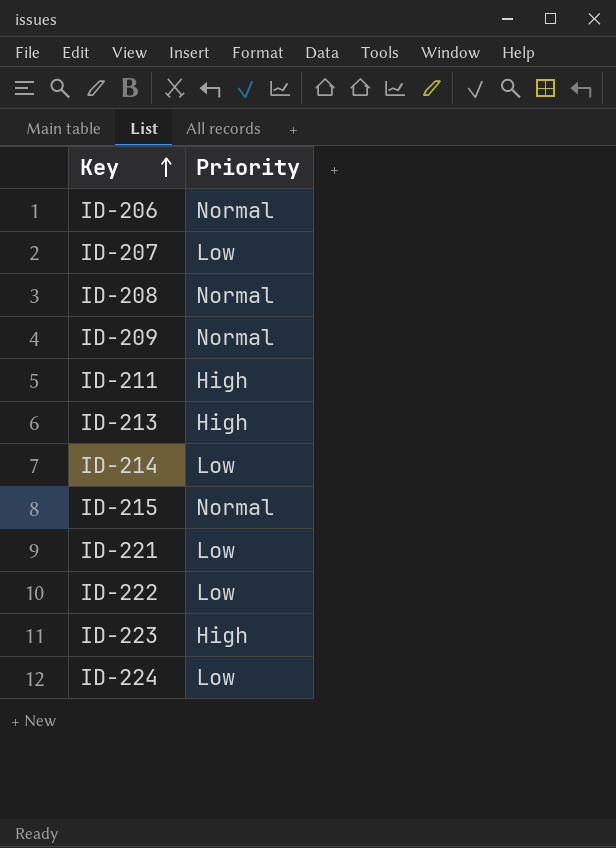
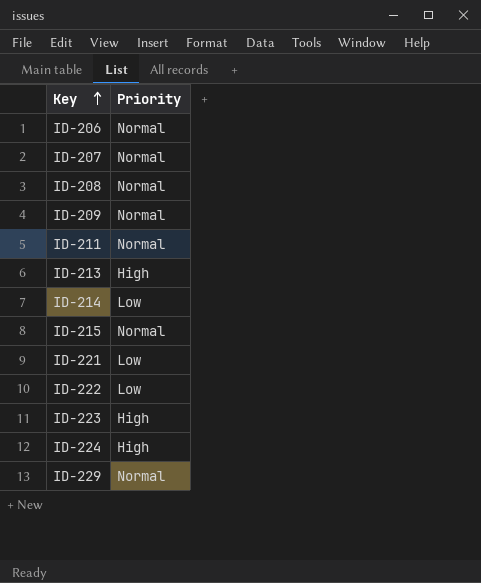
ID-207 | Priority: Low -> Normal
ID-211 | Priority: High -> Normal
ID-224 | Priority: Low -> High
row ID-229: none -> Normal

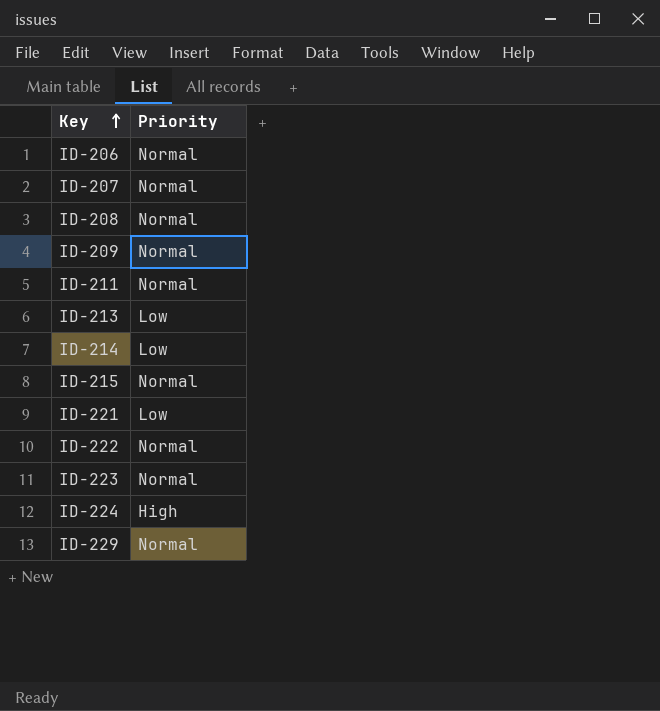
ID-213 | Priority: High -> Low
ID-222 | Priority: Low -> Normal
ID-223 | Priority: High -> Normal

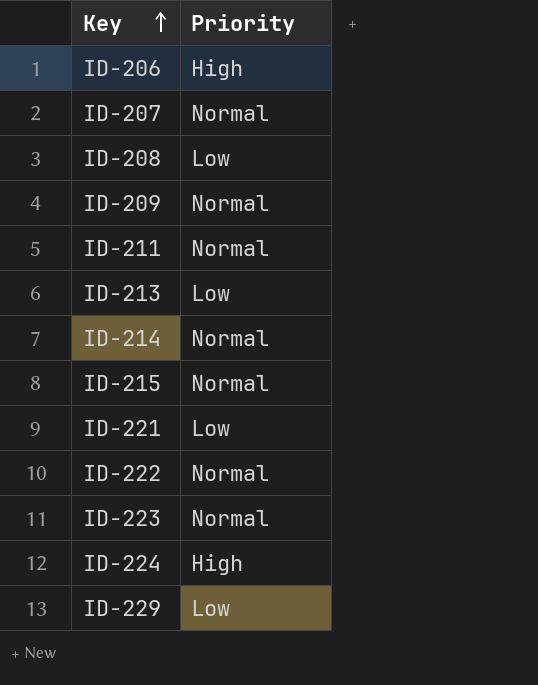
ID-206 | Priority: Normal -> High
ID-208 | Priority: Normal -> Low
ID-214 | Priority: Low -> Normal
ID-229 | Priority: Normal -> Low

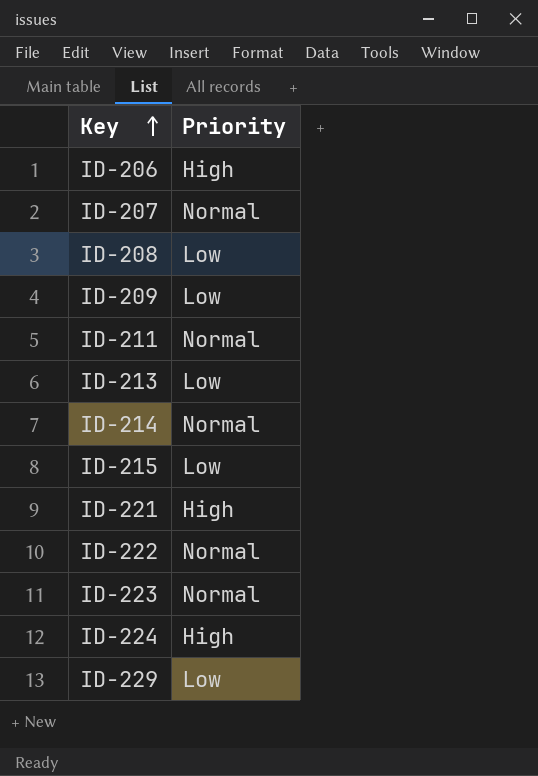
ID-209 | Priority: Normal -> Low
ID-215 | Priority: Normal -> Low
ID-221 | Priority: Low -> High

